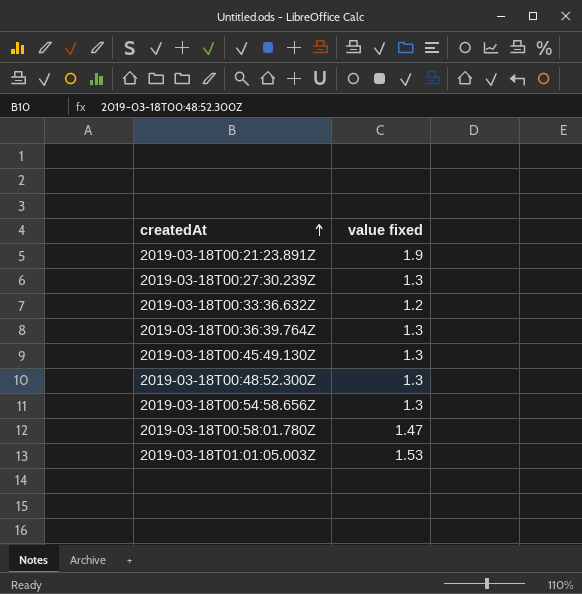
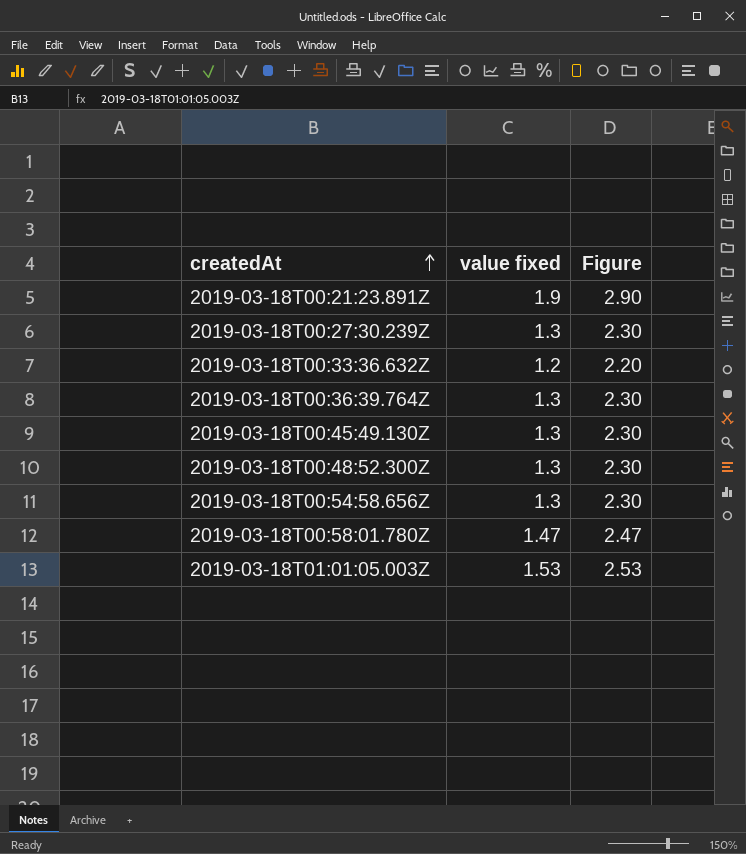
column Figure | formula: none -> [value fixed] + 1

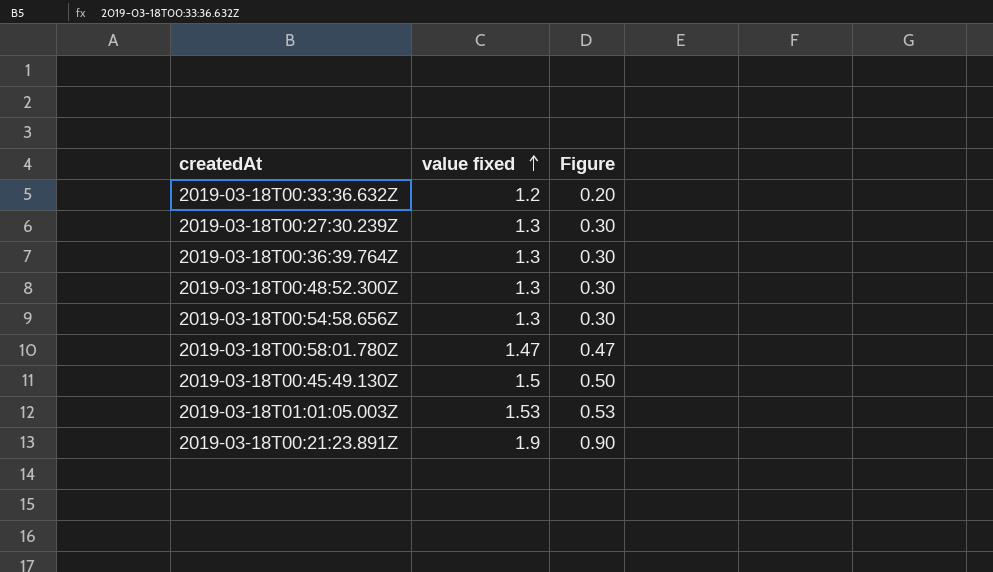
row order: createdAt ascending -> value fixed ascending
column Figure | formula: [value fixed] + 1 -> [value fixed] - 1
2019-03-18T00:45:49.130Z | value fixed: 1.3 -> 1.5

